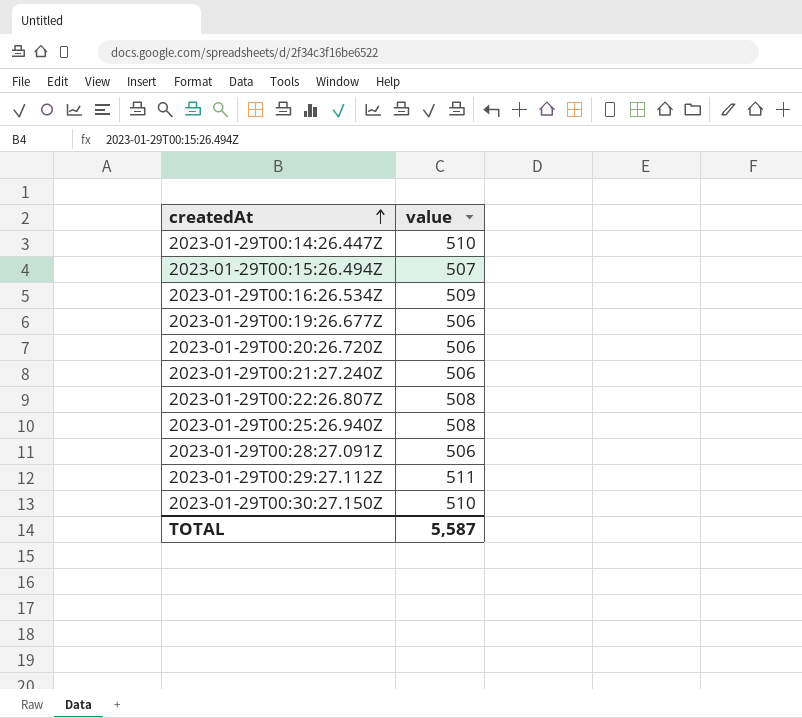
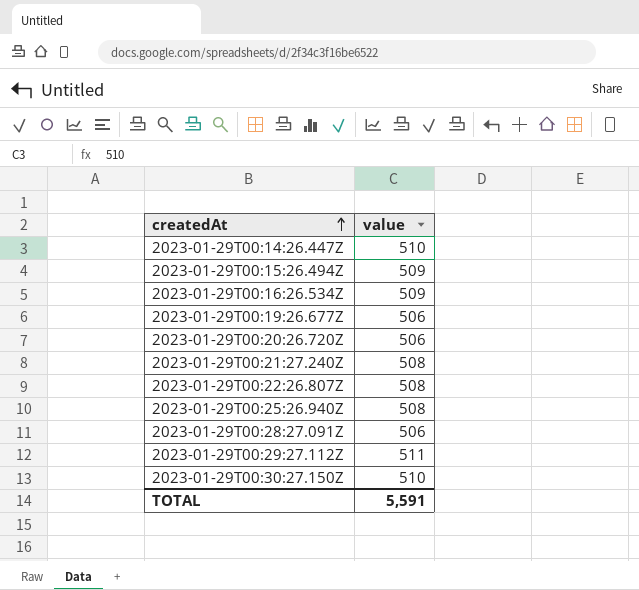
2023-01-29T00:15:26.494Z | value: 507 -> 509
2023-01-29T00:21:27.240Z | value: 506 -> 508
TOTAL | value: 5,587 -> 5,591

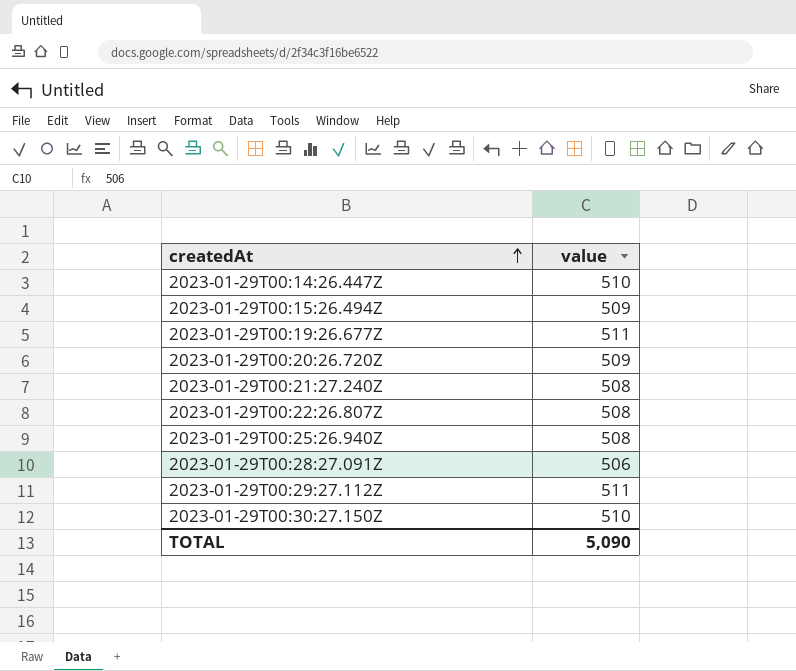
row 2023-01-29T00:16:26.534Z: 509 -> none
2023-01-29T00:19:26.677Z | value: 506 -> 511
2023-01-29T00:20:26.720Z | value: 506 -> 509
TOTAL | value: 5,591 -> 5,090

